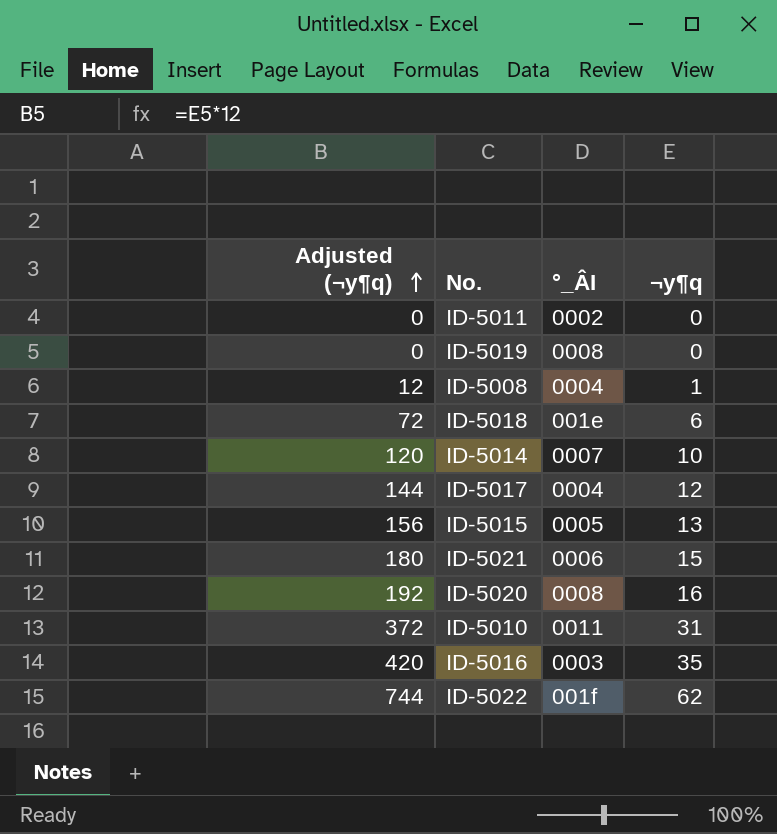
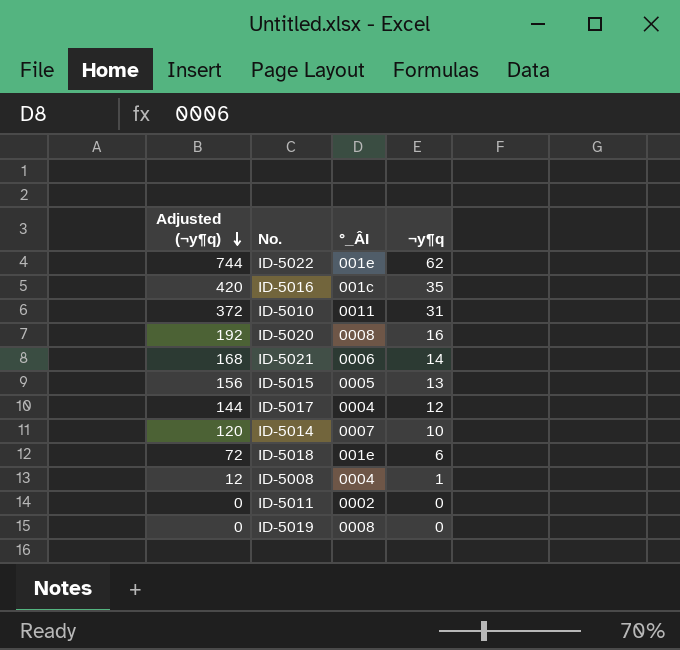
row order: Adjusted (¬y¶q) ascending -> Adjusted (¬y¶q) descending
ID-5022 | °_ÂI: 001f -> 001e
ID-5016 | °_ÂI: 0003 -> 001c
ID-5021 | Adjusted (¬y¶q): 180 -> 168
ID-5021 | ¬y¶q: 15 -> 14

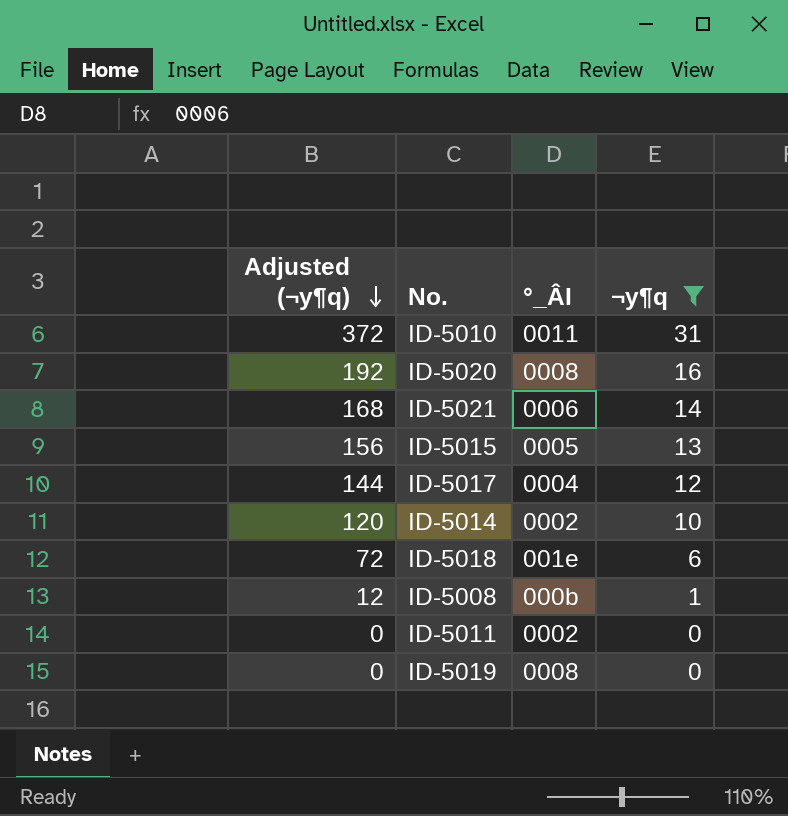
filter: none -> ¬y¶q <= 31
ID-5014 | °_ÂI: 0007 -> 0002
ID-5008 | °_ÂI: 0004 -> 000b

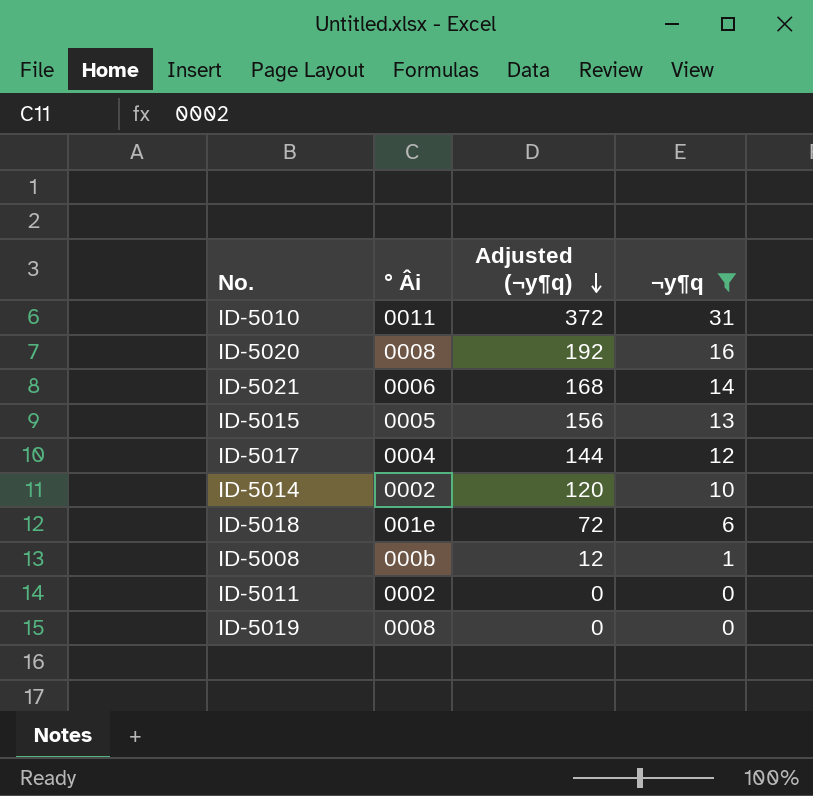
column name: °_ÂI -> ° Âi
column Adjusted (¬y¶q) | position: 1 -> 3

